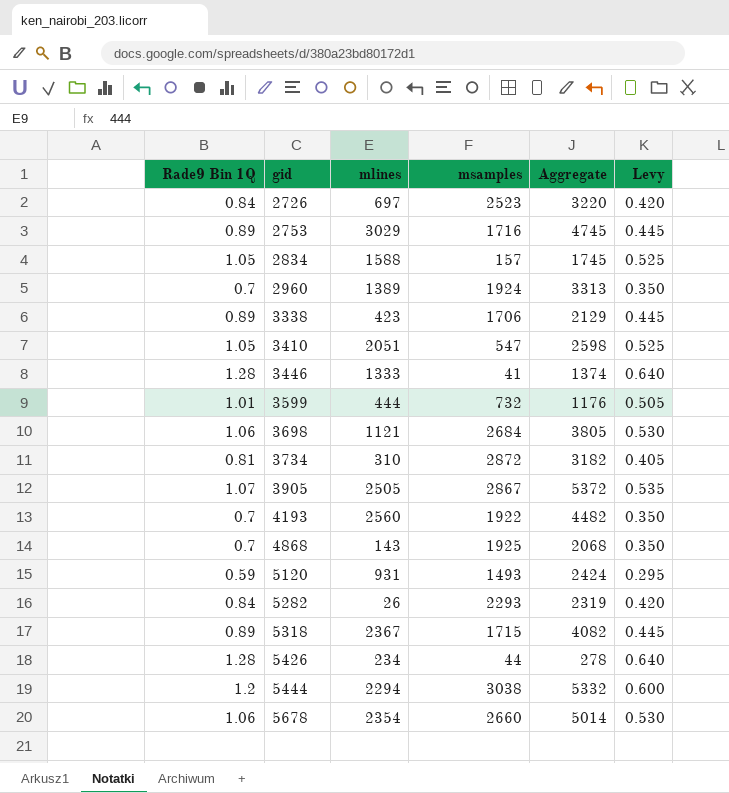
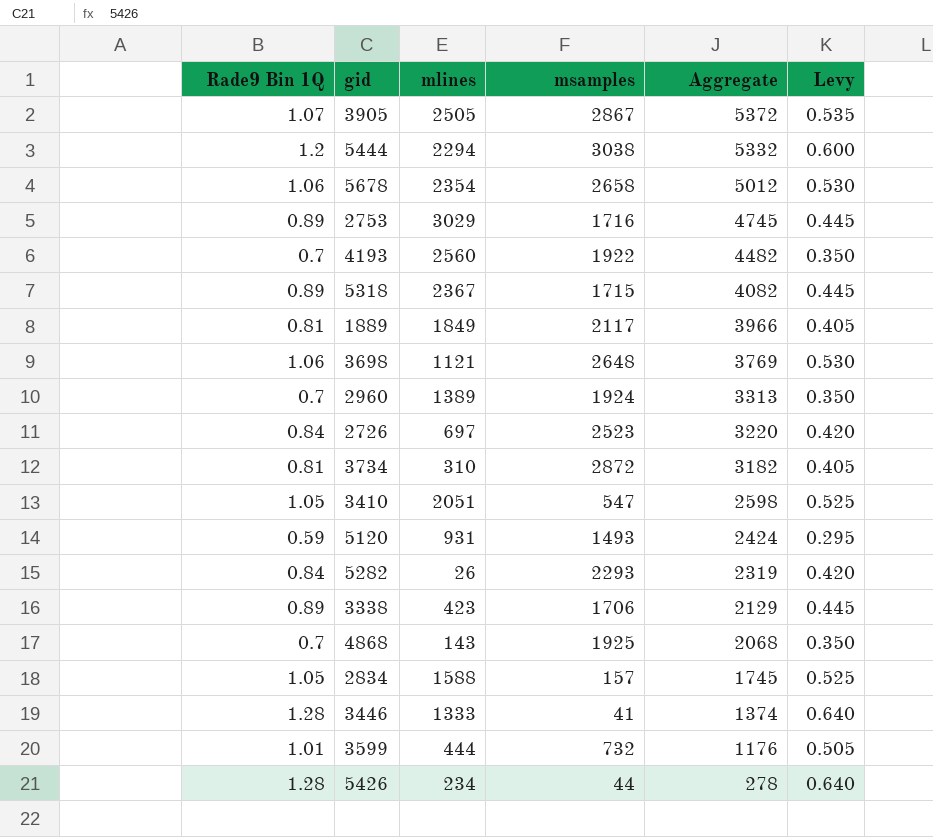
row order: gid ascending -> Aggregate descending
5678 | msamples: 2660 -> 2658
5678 | Aggregate: 5014 -> 5012
row 1889: none -> 0.81 | 1849 | 2117 | 3966 | 0.405
3698 | msamples: 2684 -> 2648
3698 | Aggregate: 3805 -> 3769

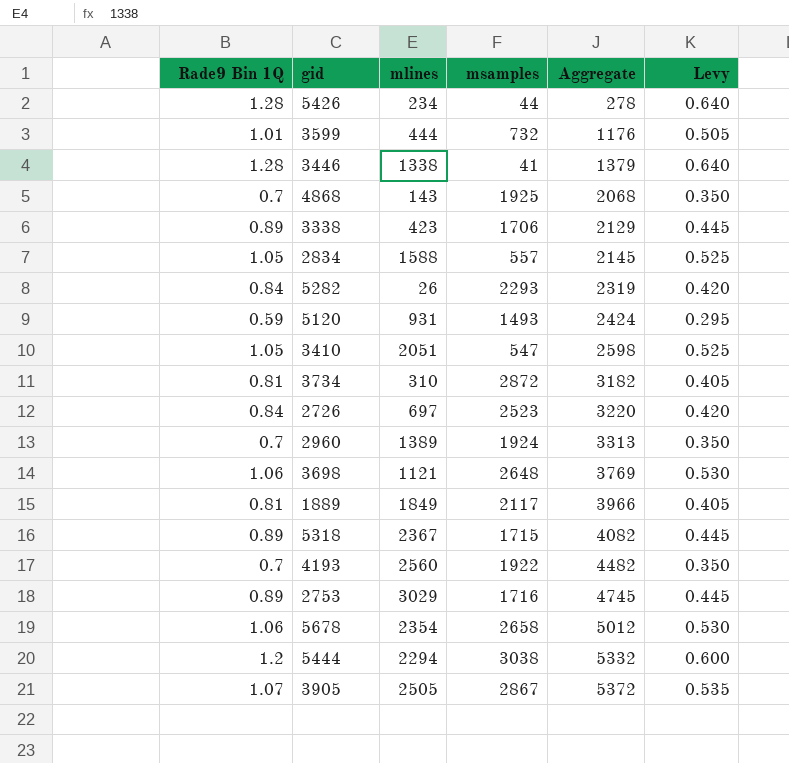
row order: Aggregate descending -> Aggregate ascending
3446 | mlines: 1333 -> 1338
3446 | Aggregate: 1374 -> 1379
2834 | msamples: 157 -> 557
2834 | Aggregate: 1745 -> 2145

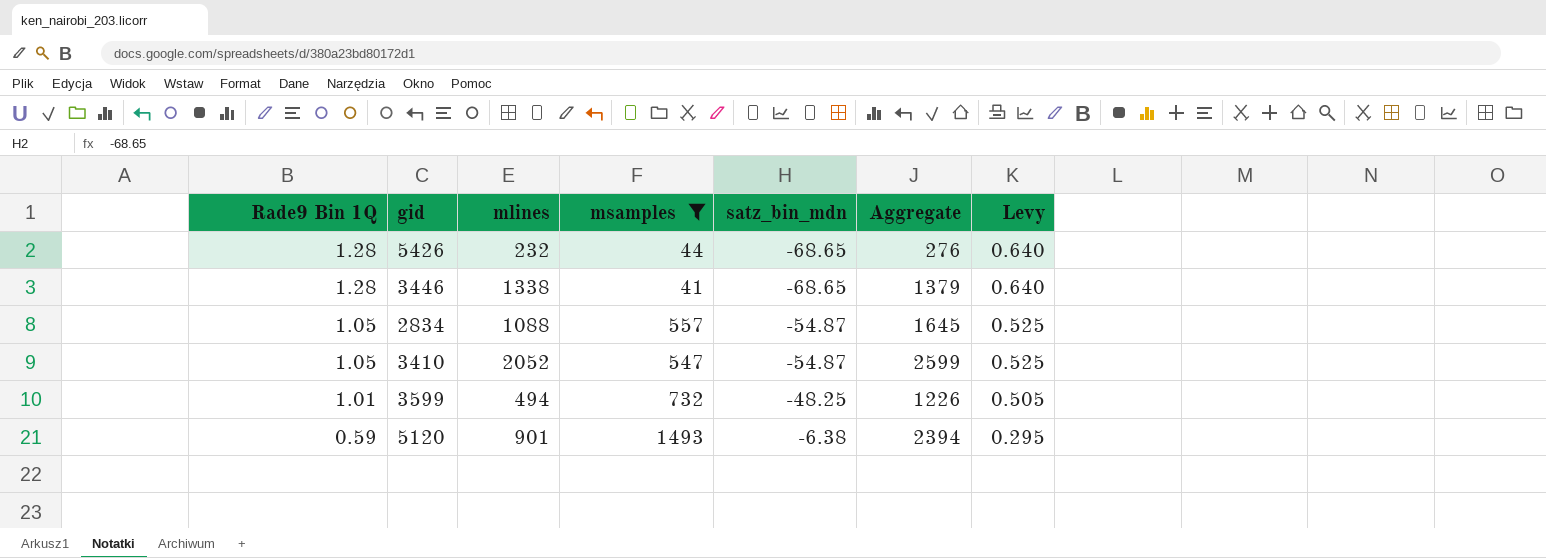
filter: none -> msamples <= 1493
row order: Aggregate ascending -> Rade9 Bin 1Q descending
column satz_bin_mdn | position: none -> 5
5426 | mlines: 234 -> 232
5426 | Aggregate: 278 -> 276
2834 | mlines: 1588 -> 1088
2834 | Aggregate: 2145 -> 1645
3410 | mlines: 2051 -> 2052
3410 | Aggregate: 2598 -> 2599
3599 | mlines: 444 -> 494
3599 | Aggregate: 1176 -> 1226
5120 | mlines: 931 -> 901
5120 | Aggregate: 2424 -> 2394

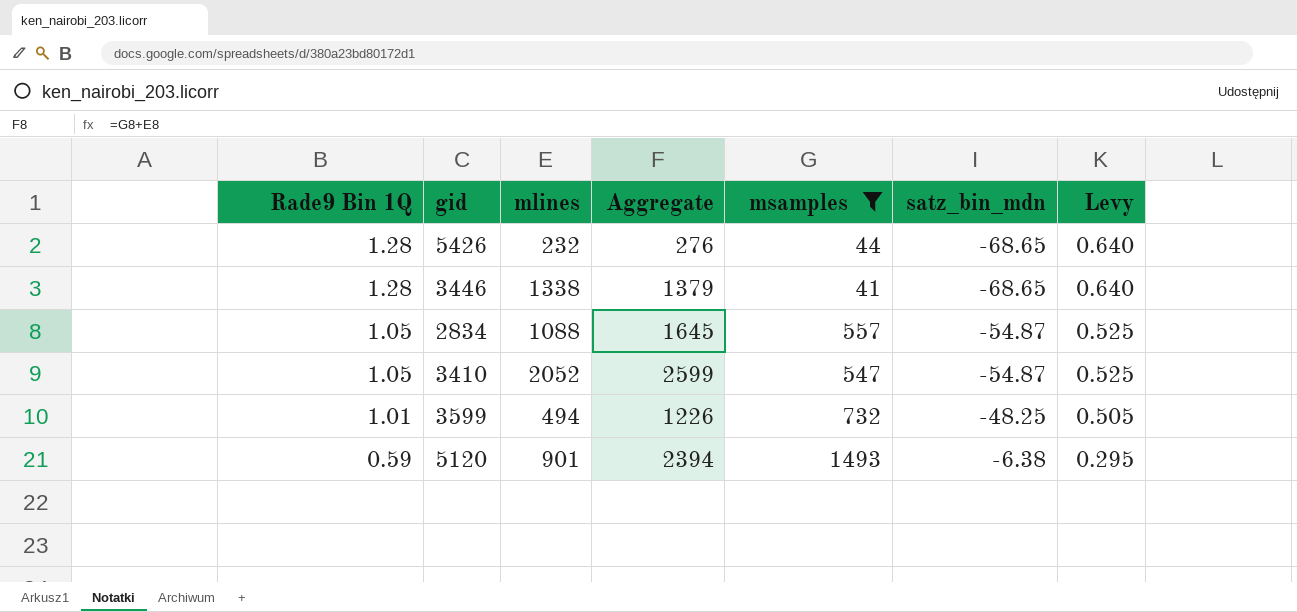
column Aggregate | position: 6 -> 4

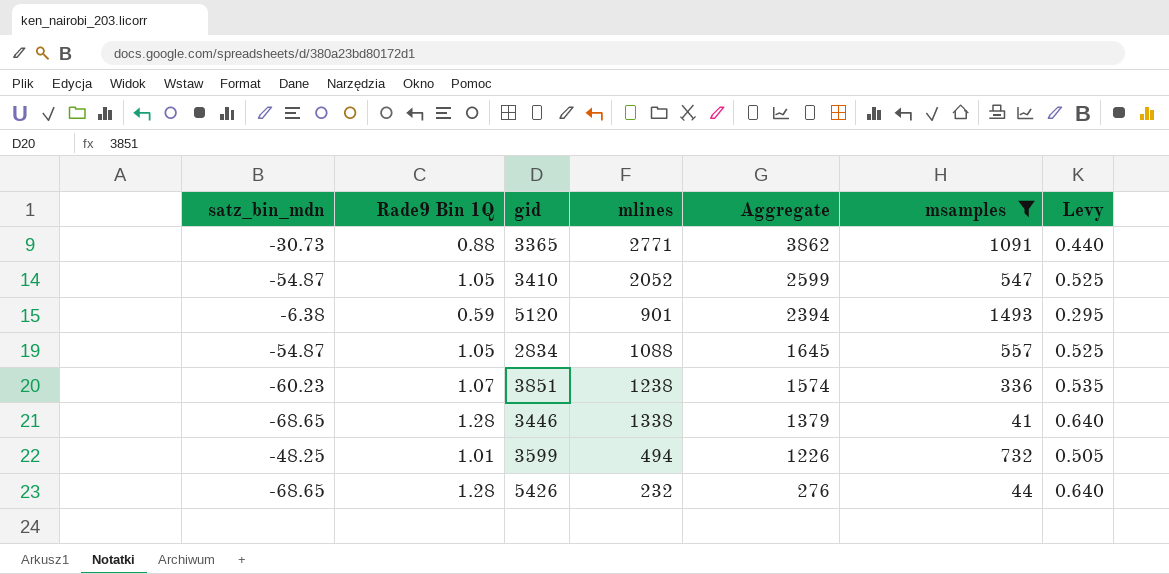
row order: Rade9 Bin 1Q descending -> Aggregate descending
column satz_bin_mdn | position: 6 -> 1
row 3365: none -> -30.73 | 0.88 | 2771 | 3862 | 1091 | 0.440
row 3851: none -> -60.23 | 1.07 | 1238 | 1574 | 336 | 0.535

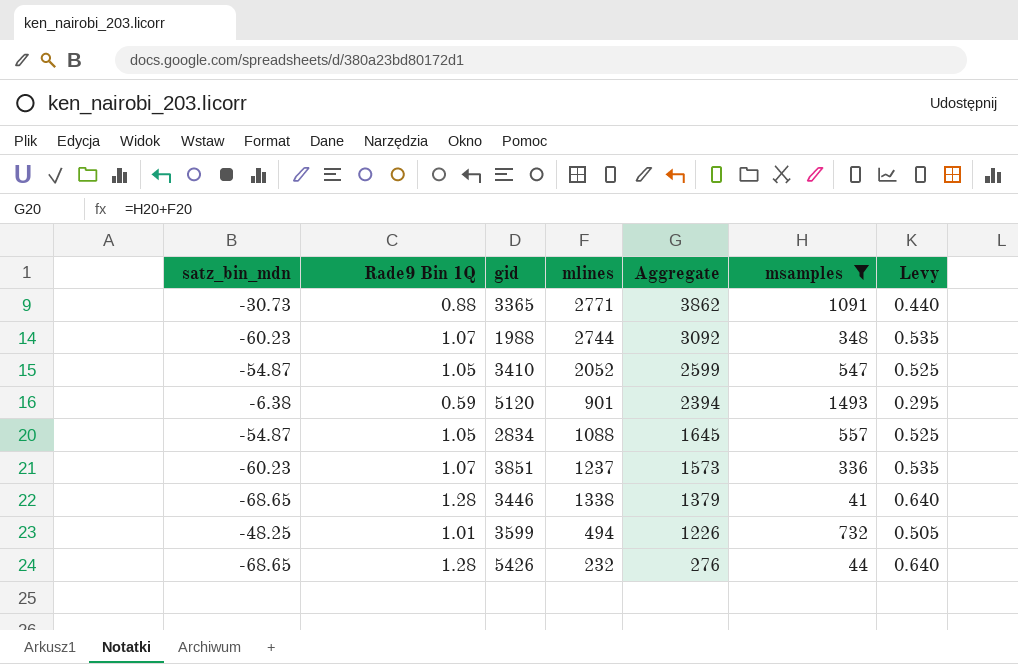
row 1988: none -> -60.23 | 1.07 | 2744 | 3092 | 348 | 0.535
3851 | mlines: 1238 -> 1237
3851 | Aggregate: 1574 -> 1573

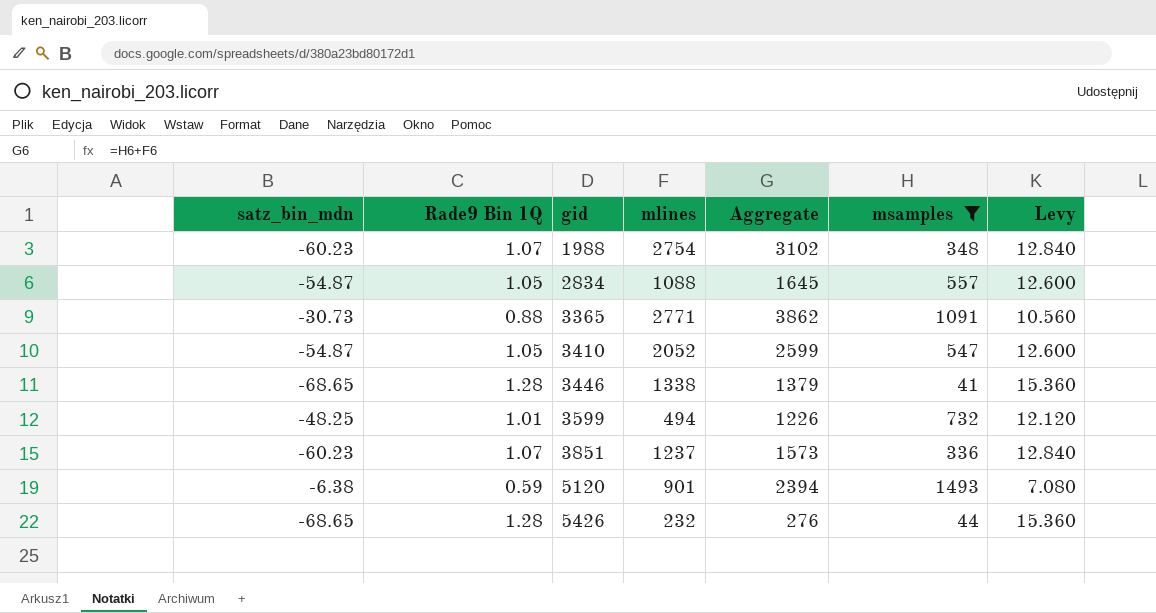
row order: Aggregate descending -> gid ascending
column Levy | formula: [Rade9 Bin 1Q] * 0.5 -> [Rade9 Bin 1Q] * 12
1988 | mlines: 2744 -> 2754
1988 | Aggregate: 3092 -> 3102

